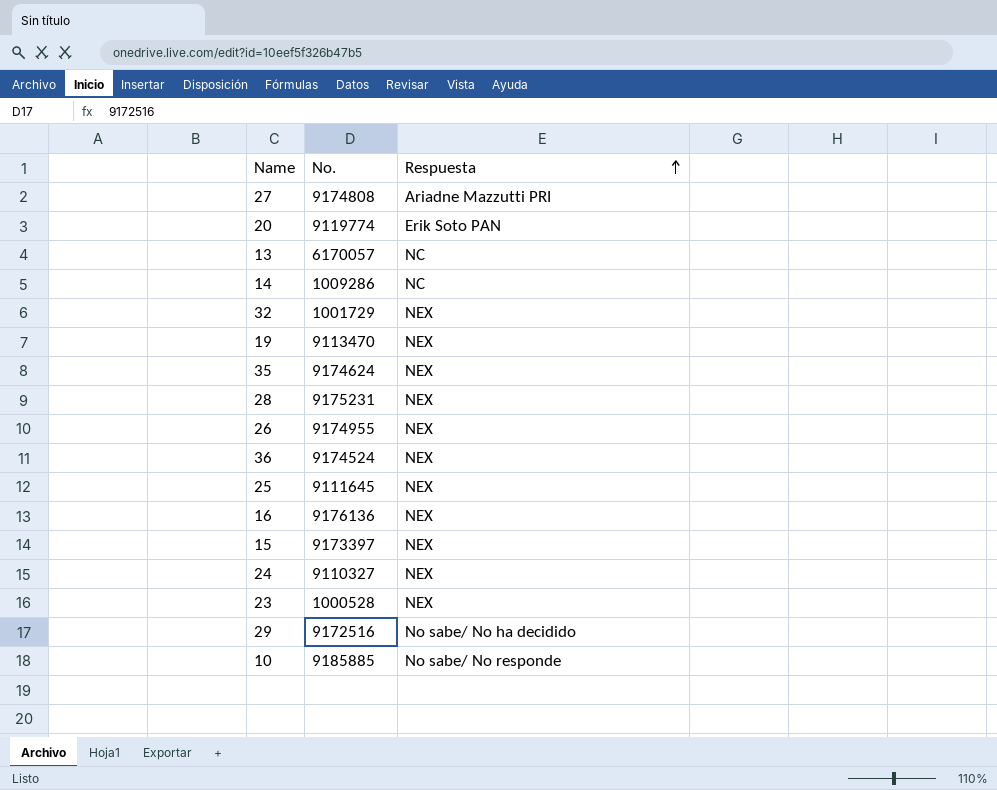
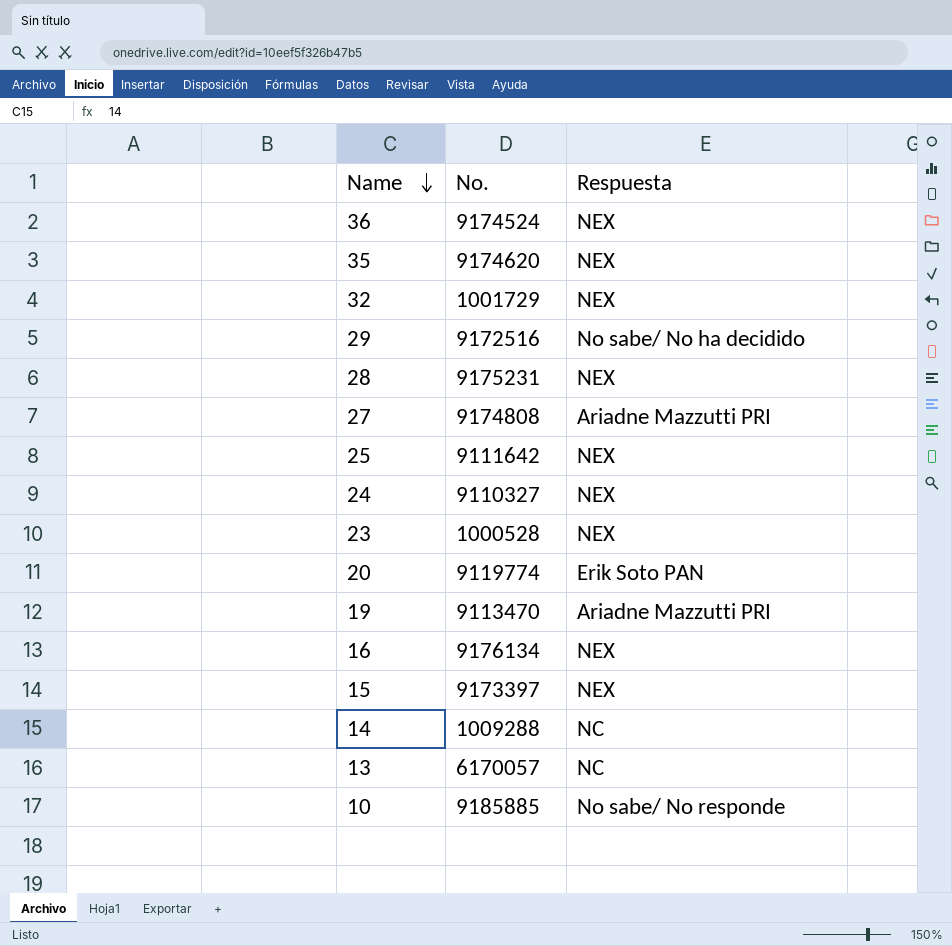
row order: Respuesta ascending -> Name descending
row 26: 9174955 | NEX -> none
35 | No.: 9174624 -> 9174620
25 | No.: 9111645 -> 9111642
19 | Respuesta: NEX -> Ariadne Mazzutti PRI
16 | No.: 9176136 -> 9176134
14 | No.: 1009286 -> 1009288

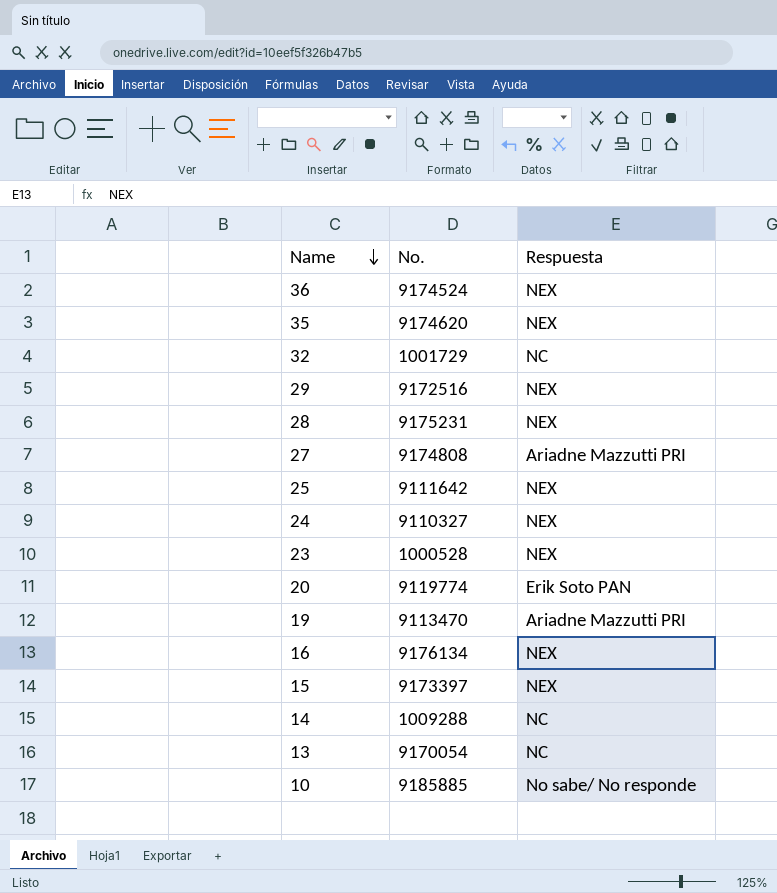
32 | Respuesta: NEX -> NC
29 | Respuesta: No sabe/ No ha decidido -> NEX
13 | No.: 6170057 -> 9170054

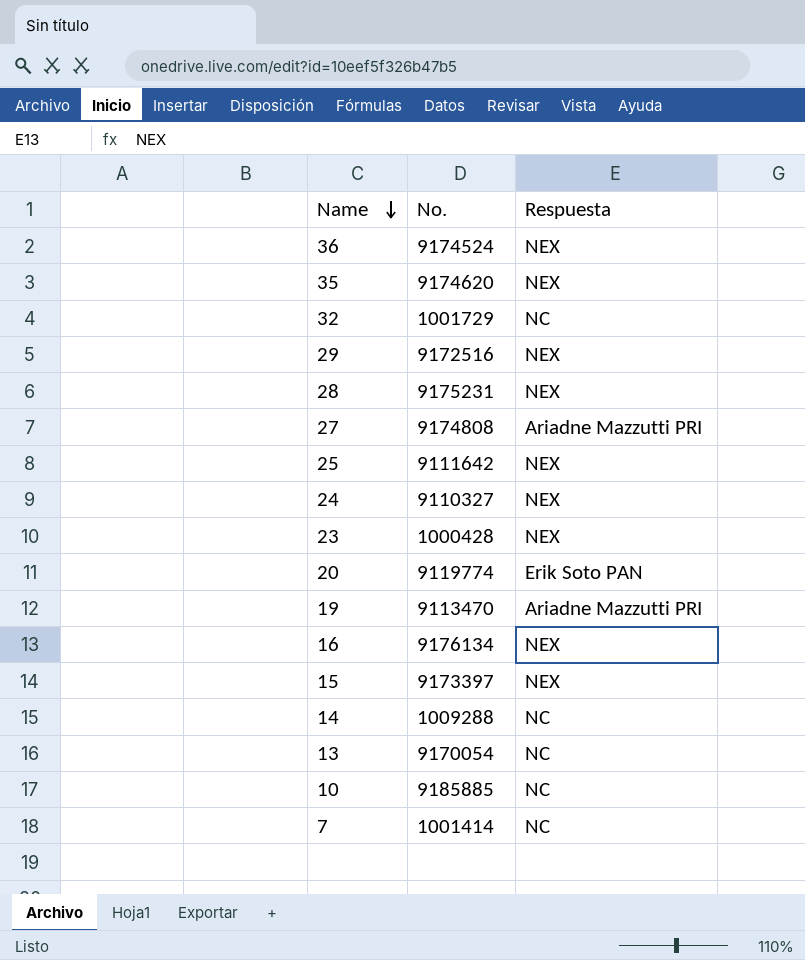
23 | No.: 1000528 -> 1000428
10 | Respuesta: No sabe/ No responde -> NC
row 7: none -> 1001414 | NC

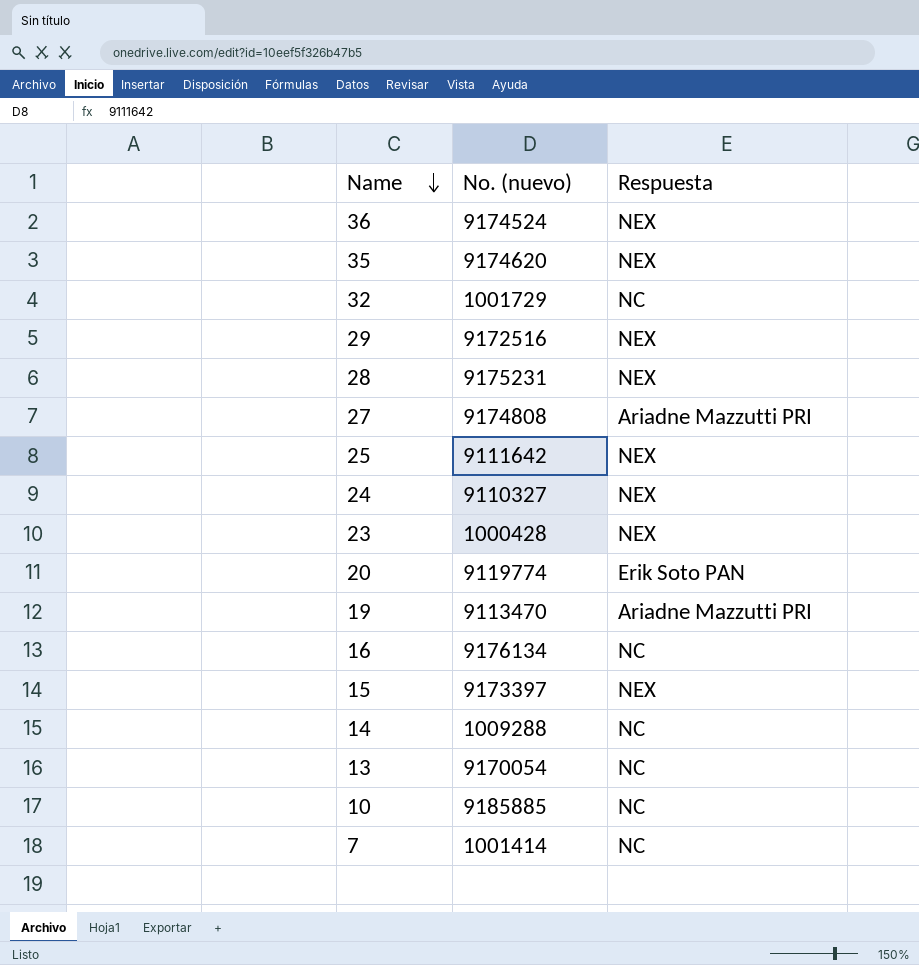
column name: No. -> No. (nuevo)
16 | Respuesta: NEX -> NC

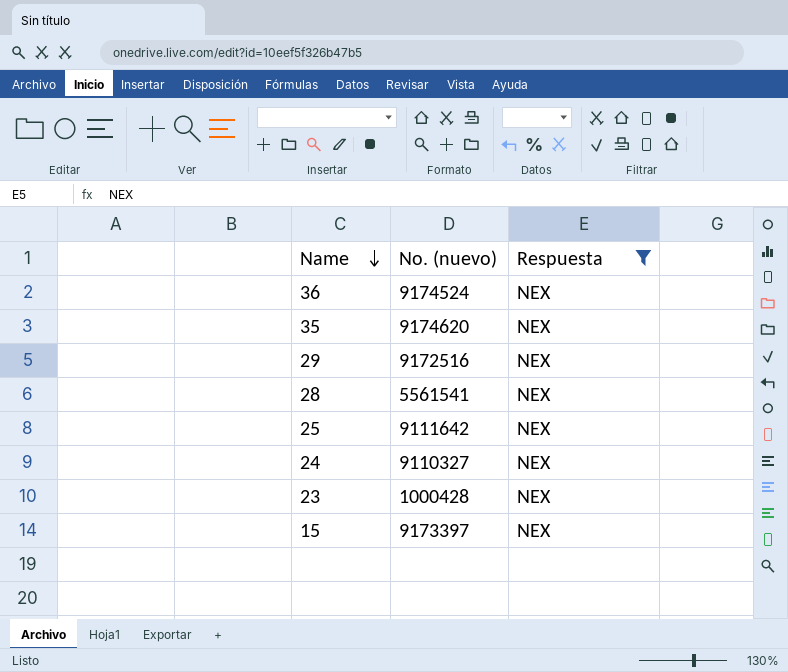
filter: none -> Respuesta = NEX
28 | No. (nuevo): 9175231 -> 5561541

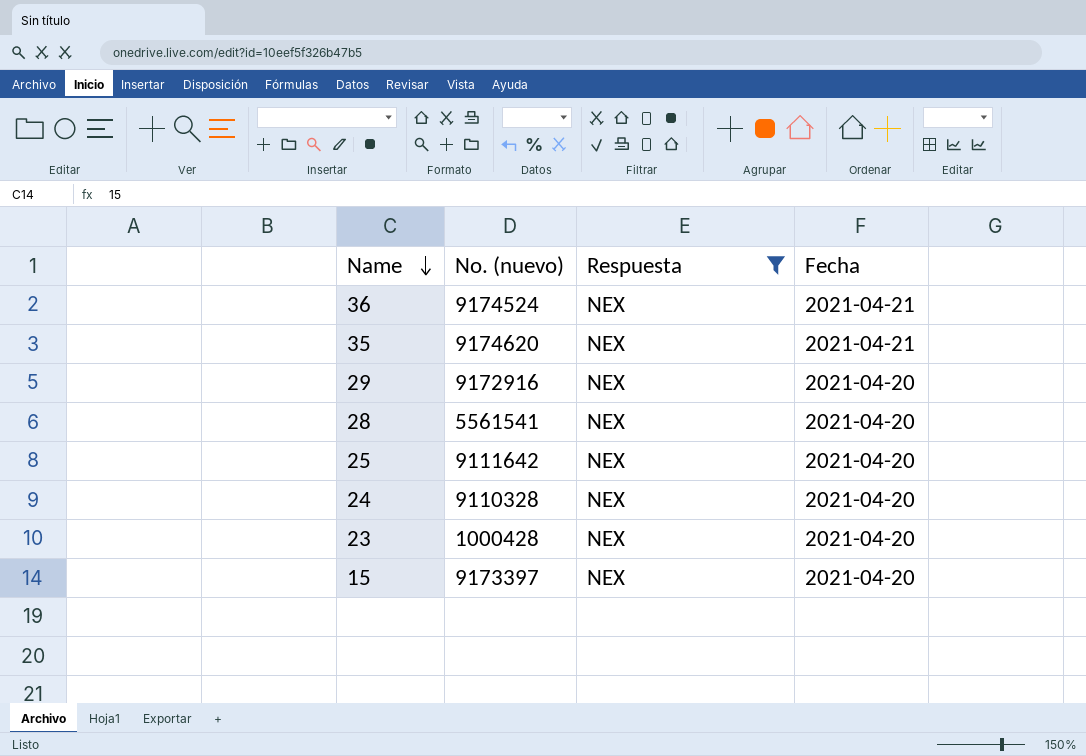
column Fecha | position: none -> 4
29 | No. (nuevo): 9172516 -> 9172916
24 | No. (nuevo): 9110327 -> 9110328

